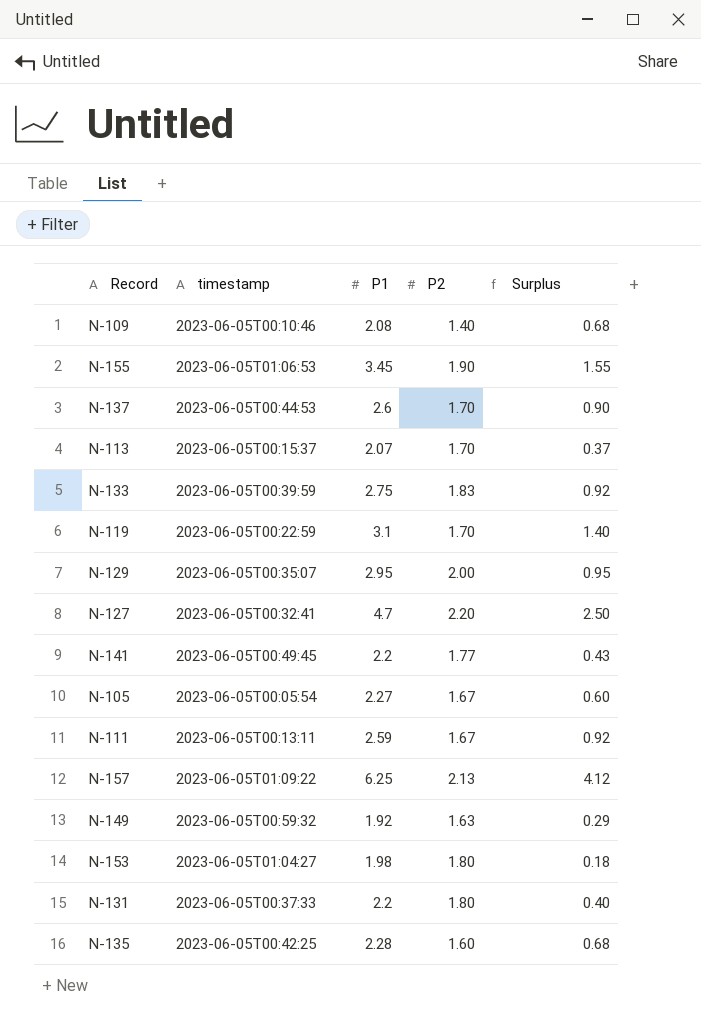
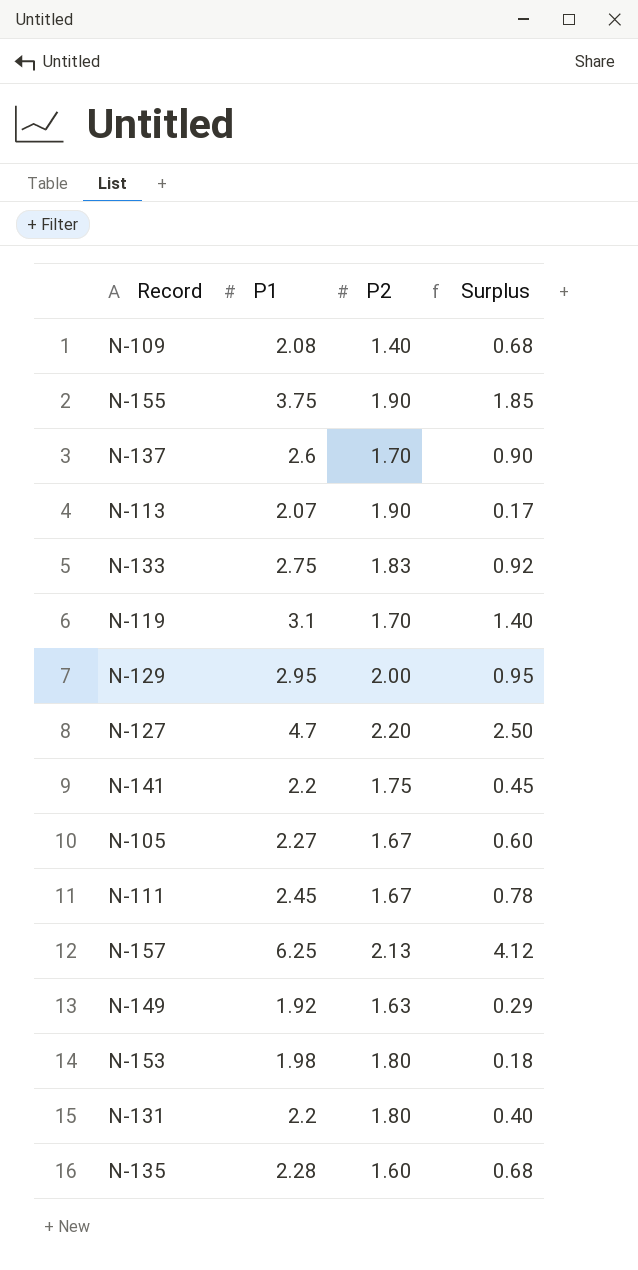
column timestamp | position: 2 -> none
N-155 | P1: 3.45 -> 3.75
N-155 | Surplus: 1.55 -> 1.85
N-113 | P2: 1.70 -> 1.90
N-113 | Surplus: 0.37 -> 0.17
N-141 | P2: 1.77 -> 1.75
N-141 | Surplus: 0.43 -> 0.45
N-111 | P1: 2.59 -> 2.45
N-111 | Surplus: 0.92 -> 0.78

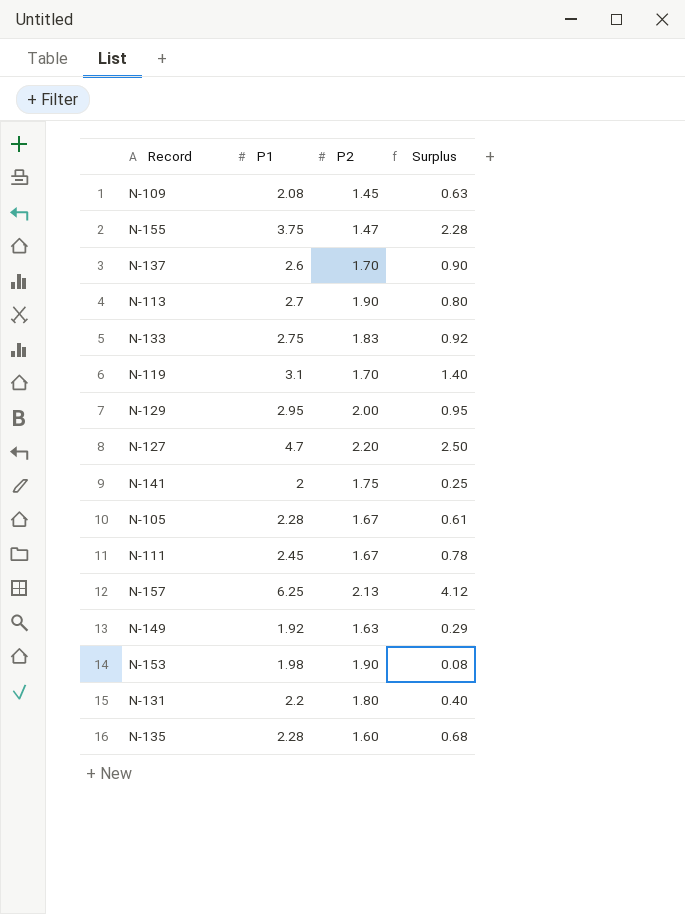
N-109 | P2: 1.40 -> 1.45
N-109 | Surplus: 0.68 -> 0.63
N-155 | P2: 1.90 -> 1.47
N-155 | Surplus: 1.85 -> 2.28
N-113 | P1: 2.07 -> 2.7
N-113 | Surplus: 0.17 -> 0.80
N-141 | P1: 2.2 -> 2
N-141 | Surplus: 0.45 -> 0.25
N-105 | P1: 2.27 -> 2.28
N-105 | Surplus: 0.60 -> 0.61
N-153 | P2: 1.80 -> 1.90
N-153 | Surplus: 0.18 -> 0.08

